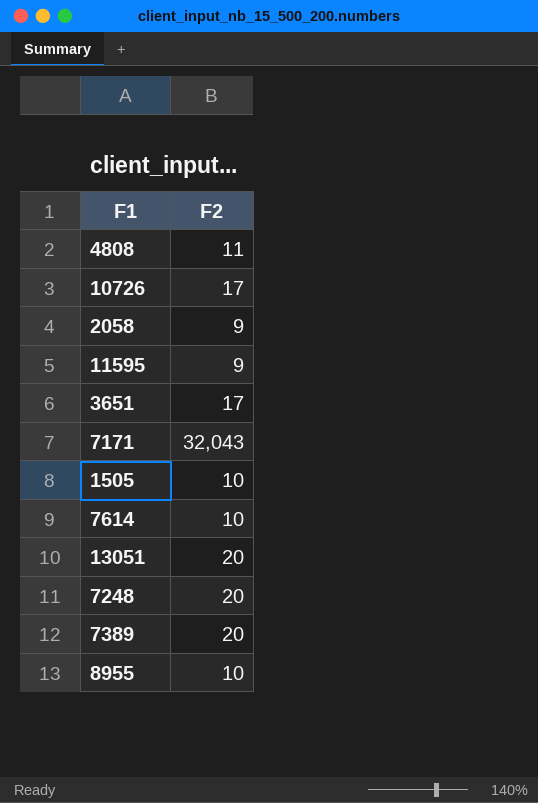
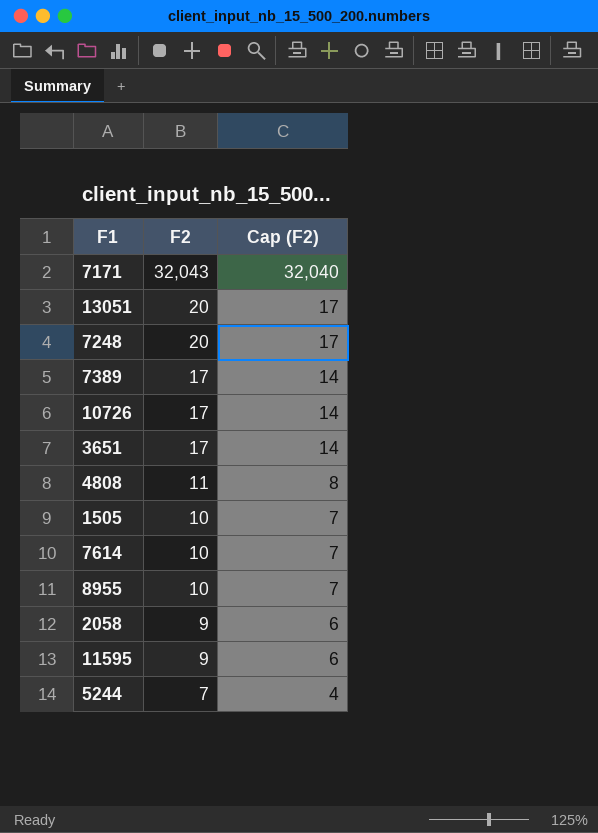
row order: none -> F2 descending
column Cap (F2) | formula: none -> [F2] - 3
7389 | F2: 20 -> 17
row 5244: none -> 7 | 4

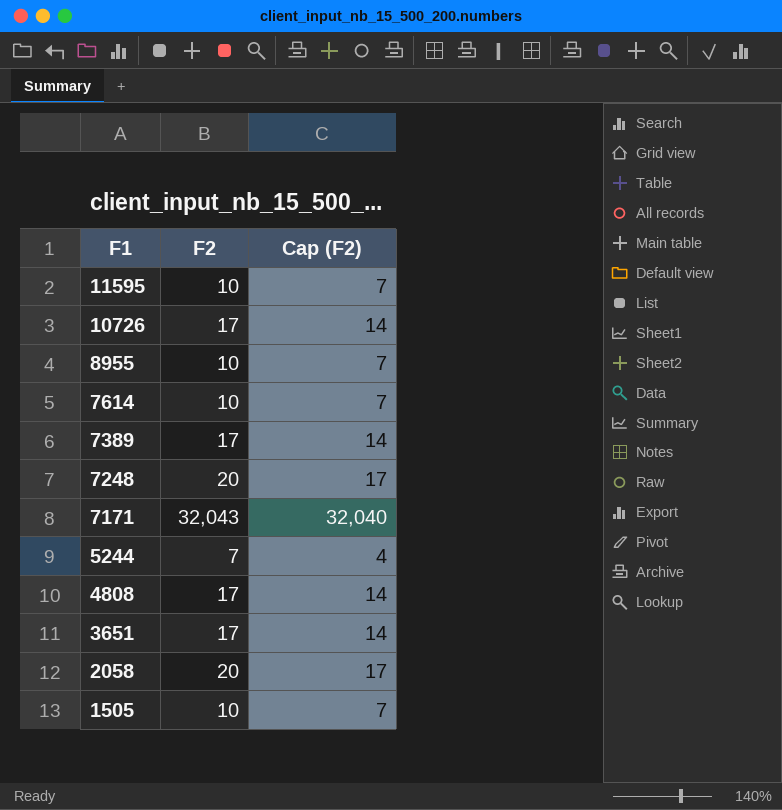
row order: F2 descending -> F1 descending
row 13051: 20 | 17 -> none
11595 | F2: 9 -> 10
11595 | Cap (F2): 6 -> 7
4808 | F2: 11 -> 17
4808 | Cap (F2): 8 -> 14
2058 | F2: 9 -> 20
2058 | Cap (F2): 6 -> 17

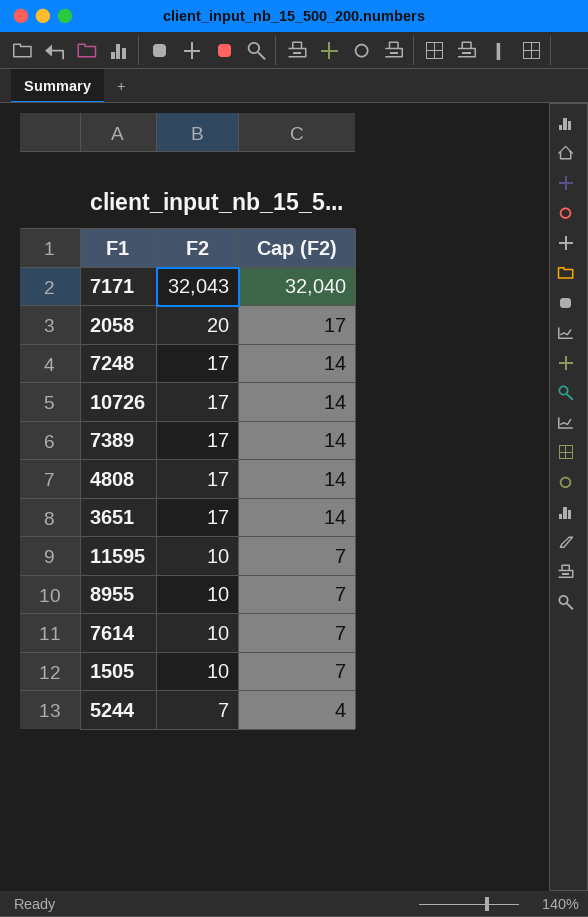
row order: F1 descending -> F2 descending
7248 | F2: 20 -> 17
7248 | Cap (F2): 17 -> 14

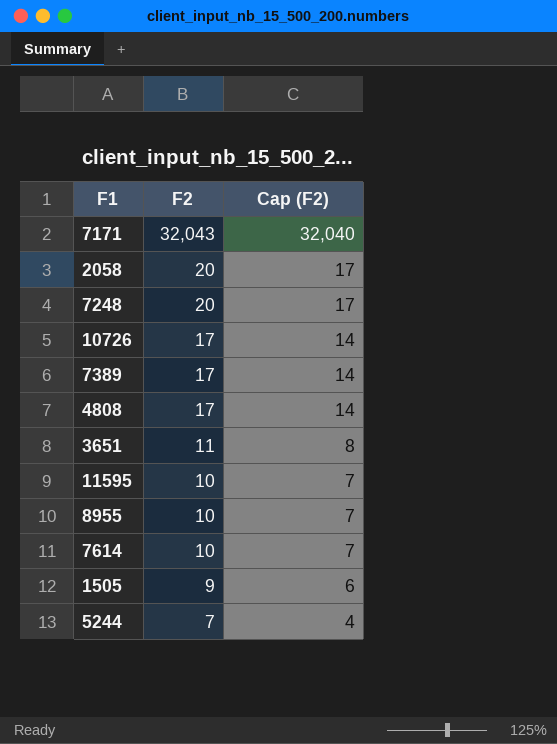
7248 | F2: 17 -> 20
7248 | Cap (F2): 14 -> 17
3651 | F2: 17 -> 11
3651 | Cap (F2): 14 -> 8
1505 | F2: 10 -> 9
1505 | Cap (F2): 7 -> 6

